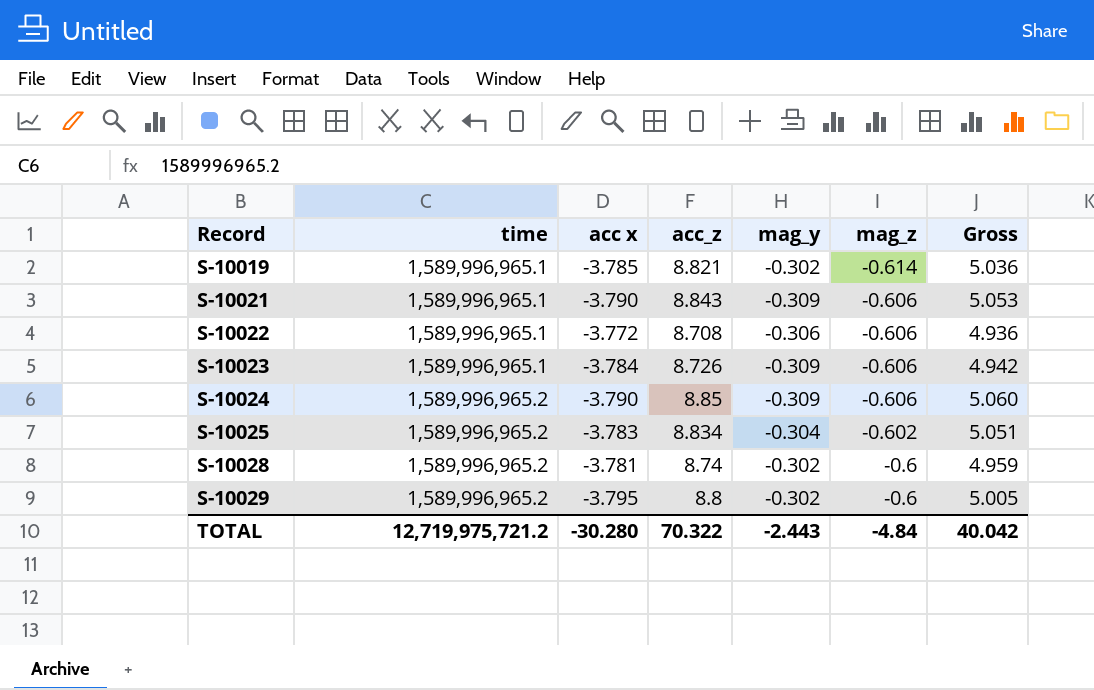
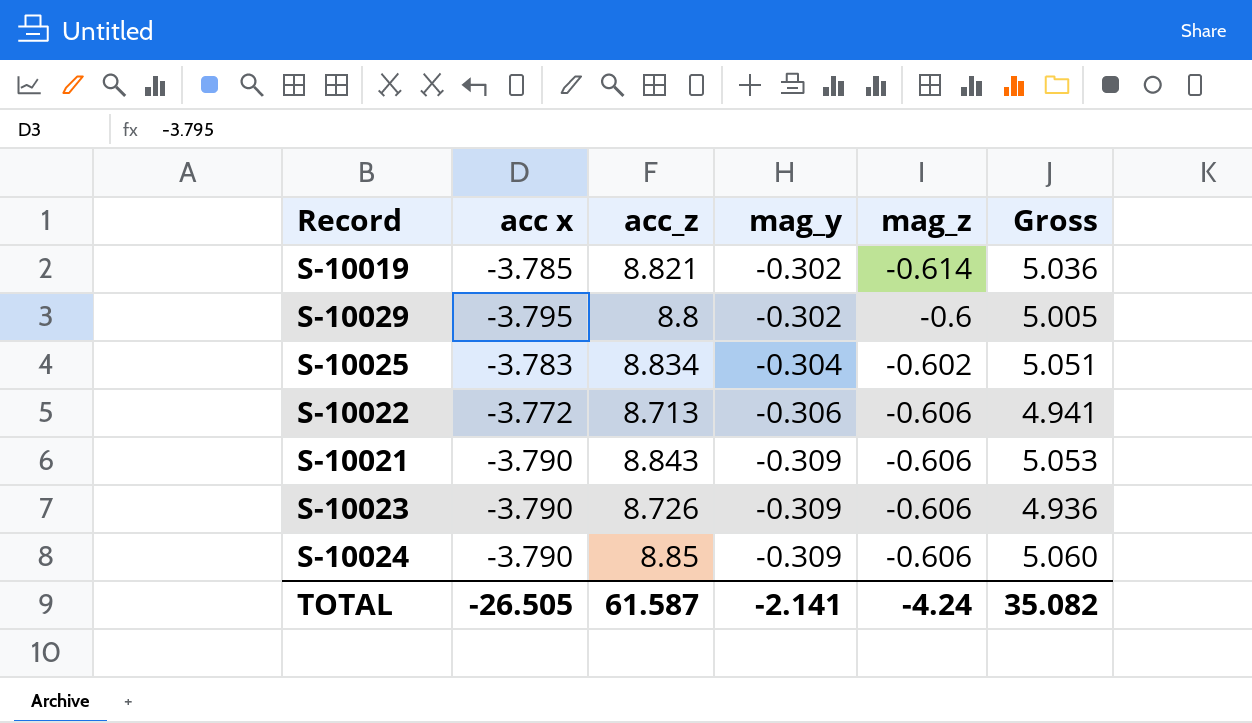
row order: Record ascending -> mag_y descending
column time | position: 2 -> none
row S-10028: 1,589,996,965.2 | -3.781 | 8.74 | -0.302 | -0.6 | 4.959 -> none
S-10022 | acc_z: 8.708 -> 8.713
S-10022 | Gross: 4.936 -> 4.941
S-10023 | acc x: -3.784 -> -3.790
S-10023 | Gross: 4.942 -> 4.936
TOTAL | acc x: -30.280 -> -26.505
TOTAL | acc_z: 70.322 -> 61.587
TOTAL | mag_y: -2.443 -> -2.141
TOTAL | mag_z: -4.84 -> -4.24
TOTAL | Gross: 40.042 -> 35.082

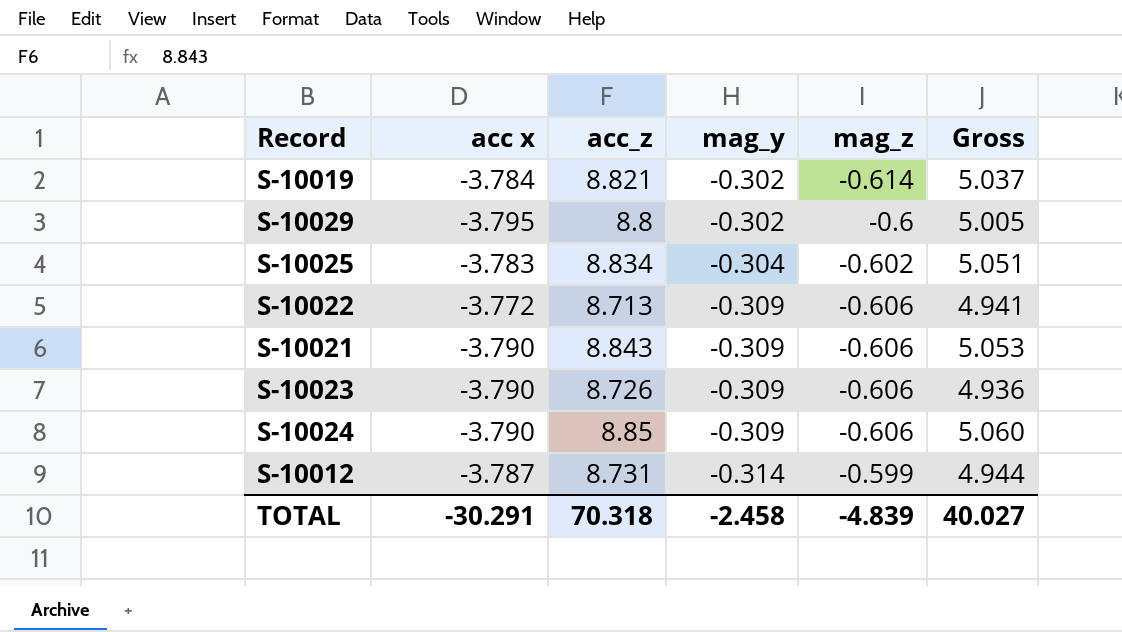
S-10019 | acc x: -3.785 -> -3.784
S-10019 | Gross: 5.036 -> 5.037
S-10022 | mag_y: -0.306 -> -0.309
row S-10012: none -> -3.787 | 8.731 | -0.314 | -0.599 | 4.944
TOTAL | acc x: -26.505 -> -30.291
TOTAL | acc_z: 61.587 -> 70.318
TOTAL | mag_y: -2.141 -> -2.458
TOTAL | mag_z: -4.24 -> -4.839
TOTAL | Gross: 35.082 -> 40.027

